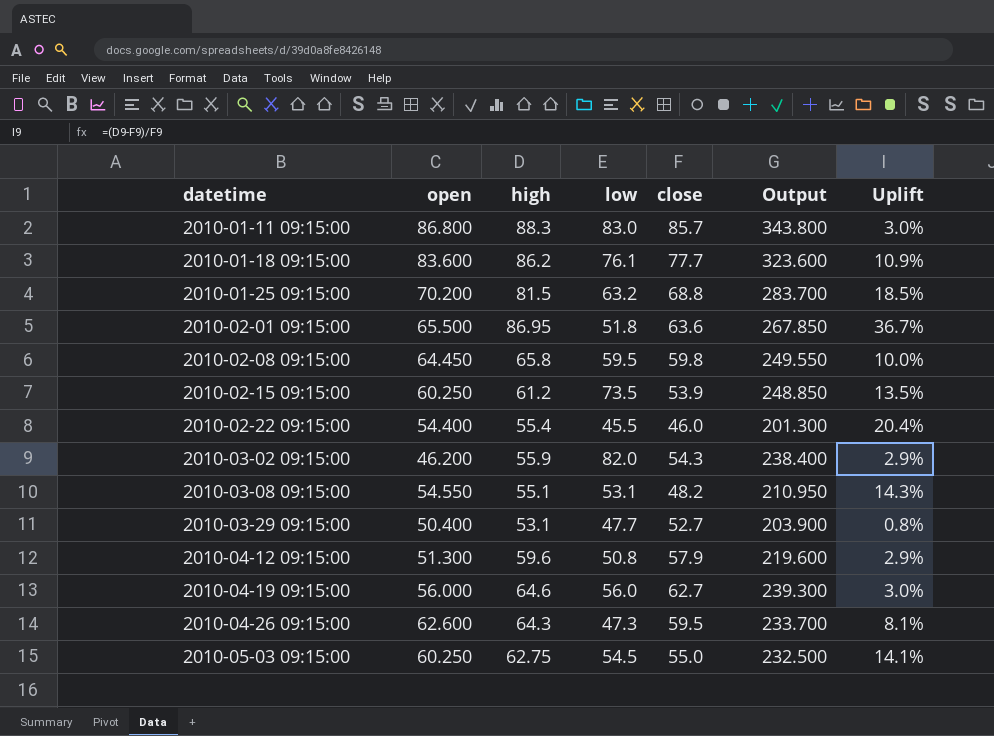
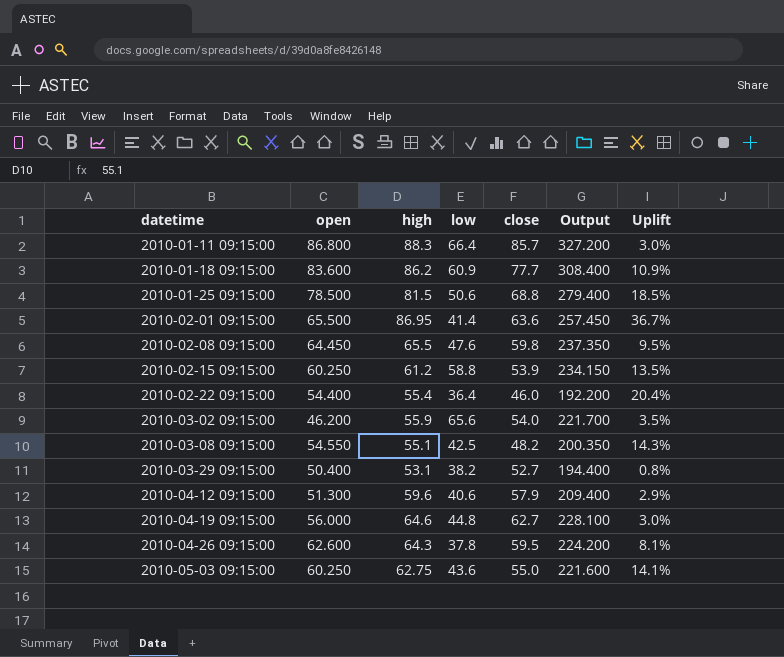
2010-01-11 09:15:00 | low: 83.0 -> 66.4
2010-01-11 09:15:00 | Output: 343.800 -> 327.200
2010-01-18 09:15:00 | low: 76.1 -> 60.9
2010-01-18 09:15:00 | Output: 323.600 -> 308.400
2010-01-25 09:15:00 | open: 70.200 -> 78.500
2010-01-25 09:15:00 | low: 63.2 -> 50.6
2010-01-25 09:15:00 | Output: 283.700 -> 279.400
2010-02-01 09:15:00 | low: 51.8 -> 41.4
2010-02-01 09:15:00 | Output: 267.850 -> 257.450
2010-02-08 09:15:00 | high: 65.8 -> 65.5
2010-02-08 09:15:00 | low: 59.5 -> 47.6
2010-02-08 09:15:00 | Output: 249.550 -> 237.350
2010-02-08 09:15:00 | Uplift: 10.0% -> 9.5%
2010-02-15 09:15:00 | low: 73.5 -> 58.8
2010-02-15 09:15:00 | Output: 248.850 -> 234.150
2010-02-22 09:15:00 | low: 45.5 -> 36.4
2010-02-22 09:15:00 | Output: 201.300 -> 192.200
2010-03-02 09:15:00 | low: 82.0 -> 65.6
2010-03-02 09:15:00 | close: 54.3 -> 54.0
2010-03-02 09:15:00 | Output: 238.400 -> 221.700
2010-03-02 09:15:00 | Uplift: 2.9% -> 3.5%
2010-03-08 09:15:00 | low: 53.1 -> 42.5
2010-03-08 09:15:00 | Output: 210.950 -> 200.350
2010-03-29 09:15:00 | low: 47.7 -> 38.2
2010-03-29 09:15:00 | Output: 203.900 -> 194.400
2010-04-12 09:15:00 | low: 50.8 -> 40.6
2010-04-12 09:15:00 | Output: 219.600 -> 209.400
2010-04-19 09:15:00 | low: 56.0 -> 44.8
2010-04-19 09:15:00 | Output: 239.300 -> 228.100
2010-04-26 09:15:00 | low: 47.3 -> 37.8
2010-04-26 09:15:00 | Output: 233.700 -> 224.200
2010-05-03 09:15:00 | low: 54.5 -> 43.6
2010-05-03 09:15:00 | Output: 232.500 -> 221.600

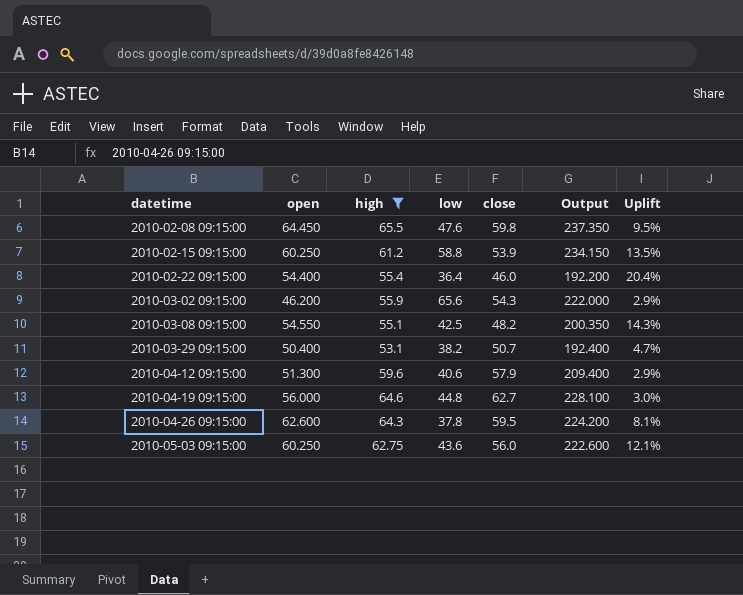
filter: none -> high <= 65.5
2010-03-02 09:15:00 | close: 54.0 -> 54.3
2010-03-02 09:15:00 | Output: 221.700 -> 222.000
2010-03-02 09:15:00 | Uplift: 3.5% -> 2.9%
2010-03-29 09:15:00 | close: 52.7 -> 50.7
2010-03-29 09:15:00 | Output: 194.400 -> 192.400
2010-03-29 09:15:00 | Uplift: 0.8% -> 4.7%
2010-05-03 09:15:00 | close: 55.0 -> 56.0
2010-05-03 09:15:00 | Output: 221.600 -> 222.600
2010-05-03 09:15:00 | Uplift: 14.1% -> 12.1%

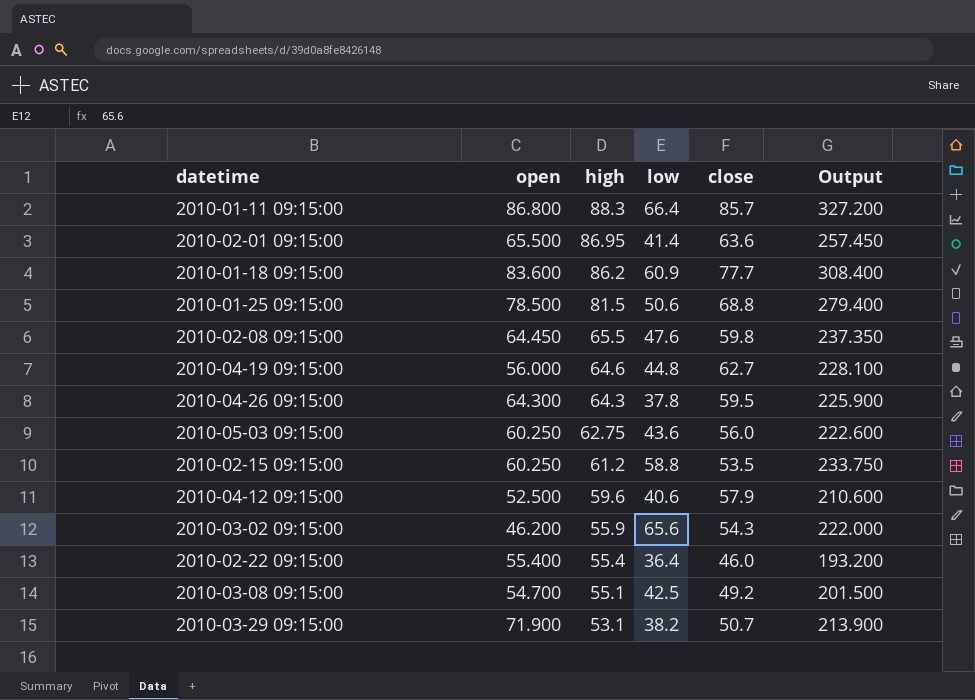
filter: high <= 65.5 -> none
row order: datetime ascending -> high descending
column Uplift | formula: ([high] - [close]) / [close] -> none
2010-04-26 09:15:00 | open: 62.600 -> 64.300
2010-04-26 09:15:00 | Output: 224.200 -> 225.900
2010-02-15 09:15:00 | close: 53.9 -> 53.5
2010-02-15 09:15:00 | Output: 234.150 -> 233.750
2010-04-12 09:15:00 | open: 51.300 -> 52.500
2010-04-12 09:15:00 | Output: 209.400 -> 210.600
2010-02-22 09:15:00 | open: 54.400 -> 55.400
2010-02-22 09:15:00 | Output: 192.200 -> 193.200
2010-03-08 09:15:00 | open: 54.550 -> 54.700
2010-03-08 09:15:00 | close: 48.2 -> 49.2
2010-03-08 09:15:00 | Output: 200.350 -> 201.500
2010-03-29 09:15:00 | open: 50.400 -> 71.900
2010-03-29 09:15:00 | Output: 192.400 -> 213.900

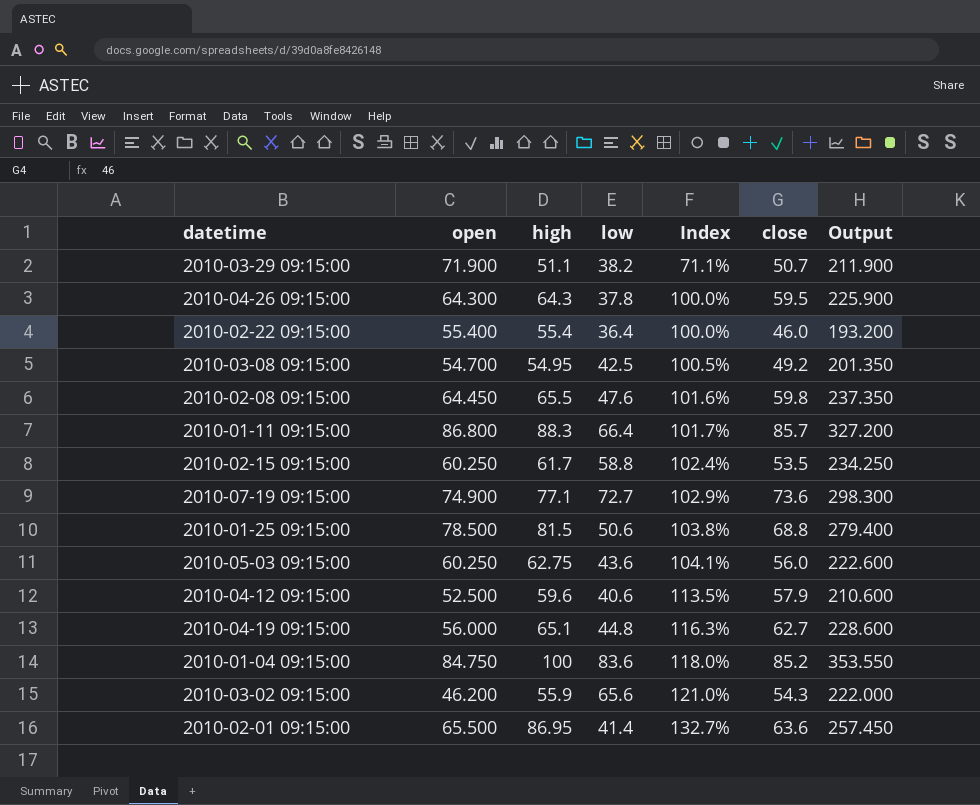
row order: high descending -> Index ascending
column Index | formula: none -> [high] / [open]
row 2010-01-18 09:15:00: 83.600 | 86.2 | 60.9 | 77.7 | 308.400 -> none
2010-03-29 09:15:00 | high: 53.1 -> 51.1
2010-03-29 09:15:00 | Output: 213.900 -> 211.900
2010-03-08 09:15:00 | high: 55.1 -> 54.95
2010-03-08 09:15:00 | Output: 201.500 -> 201.350
2010-02-15 09:15:00 | high: 61.2 -> 61.7
2010-02-15 09:15:00 | Output: 233.750 -> 234.250
row 2010-07-19 09:15:00: none -> 74.900 | 77.1 | 72.7 | 102.9% | 73.6 | 298.300
2010-04-19 09:15:00 | high: 64.6 -> 65.1
2010-04-19 09:15:00 | Output: 228.100 -> 228.600
row 2010-01-04 09:15:00: none -> 84.750 | 100 | 83.6 | 118.0% | 85.2 | 353.550

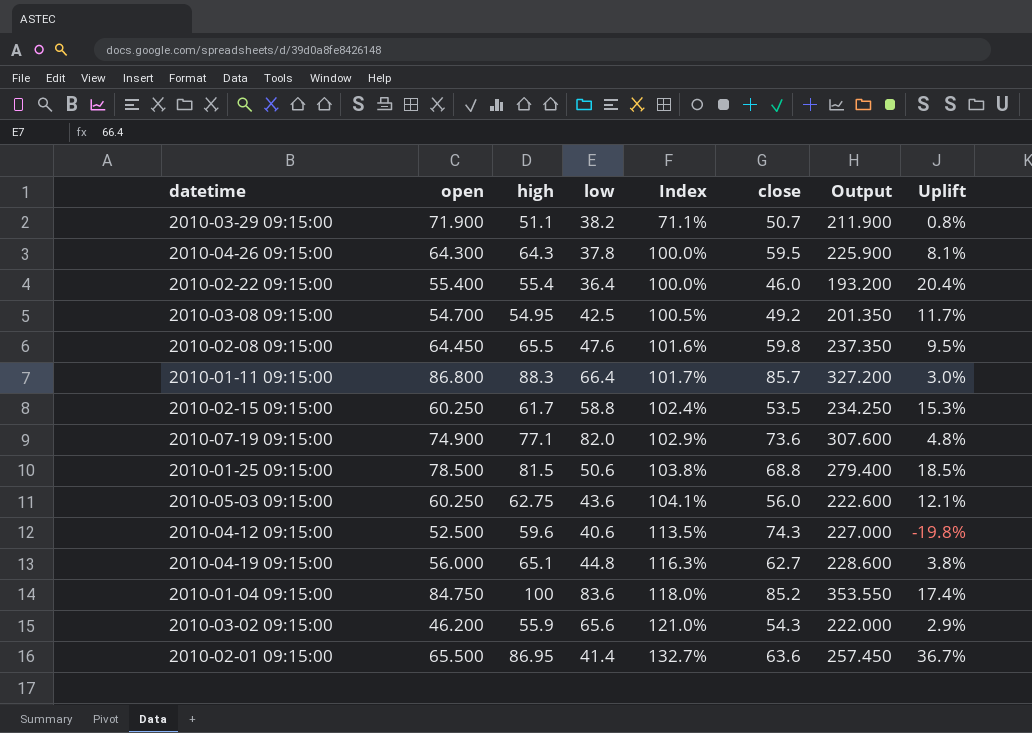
column Uplift | formula: none -> ([high] - [close]) / [close]
2010-07-19 09:15:00 | low: 72.7 -> 82.0
2010-07-19 09:15:00 | Output: 298.300 -> 307.600
2010-04-12 09:15:00 | close: 57.9 -> 74.3
2010-04-12 09:15:00 | Output: 210.600 -> 227.000

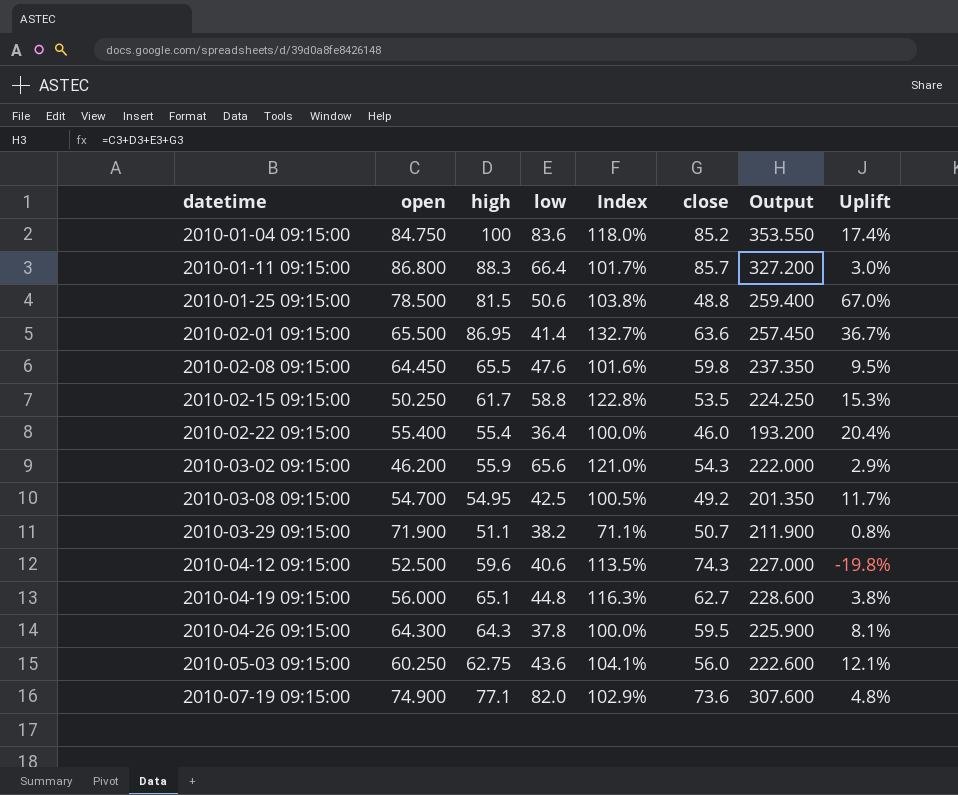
row order: Index ascending -> datetime ascending
2010-01-25 09:15:00 | close: 68.8 -> 48.8
2010-01-25 09:15:00 | Output: 279.400 -> 259.400
2010-01-25 09:15:00 | Uplift: 18.5% -> 67.0%
2010-02-15 09:15:00 | open: 60.250 -> 50.250
2010-02-15 09:15:00 | Index: 102.4% -> 122.8%
2010-02-15 09:15:00 | Output: 234.250 -> 224.250

